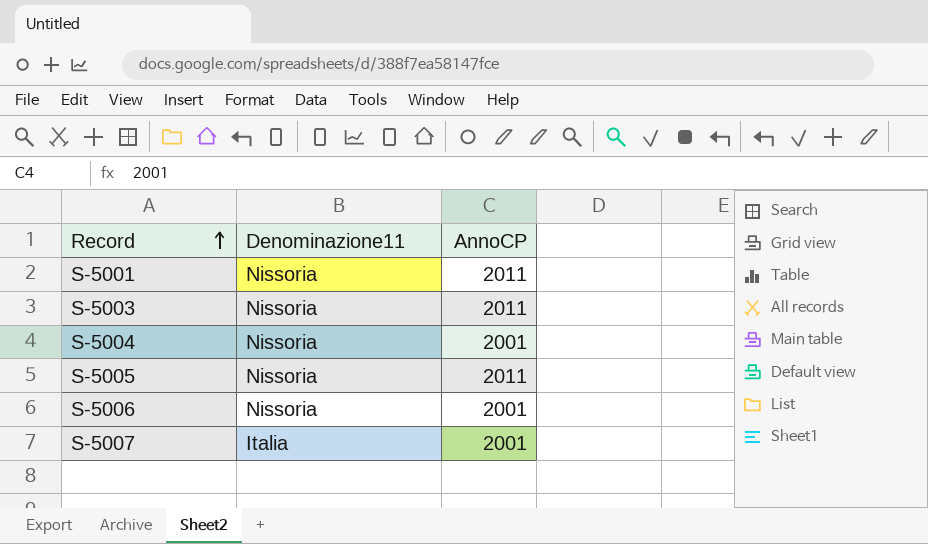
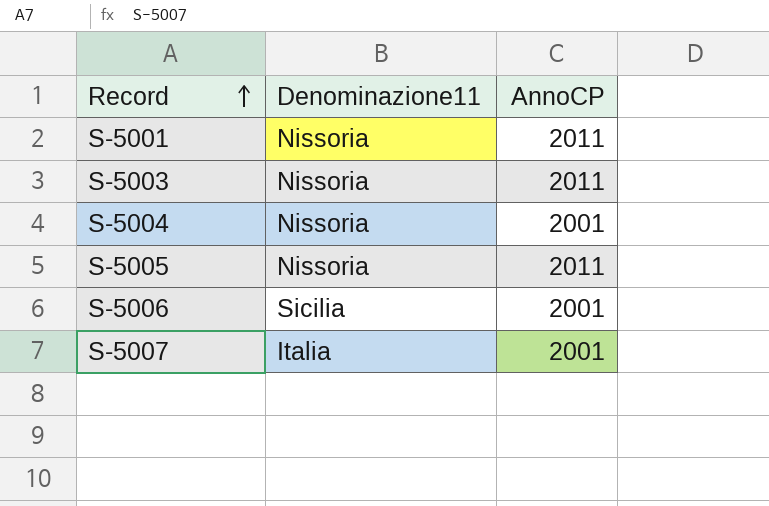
S-5006 | Denominazione11: Nissoria -> Sicilia

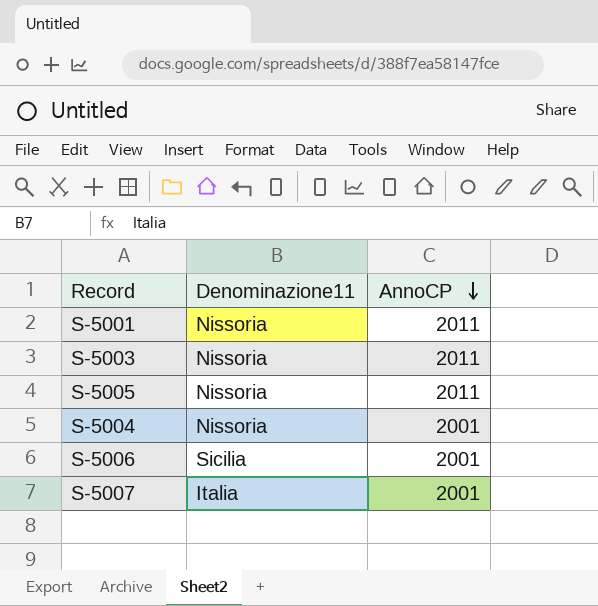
row order: Record ascending -> AnnoCP descending

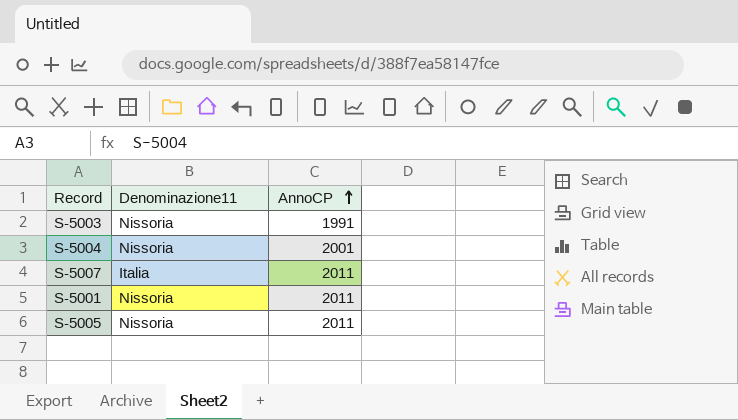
row order: AnnoCP descending -> AnnoCP ascending
row S-5006: Sicilia | 2001 -> none
S-5003 | AnnoCP: 2011 -> 1991
S-5007 | AnnoCP: 2001 -> 2011

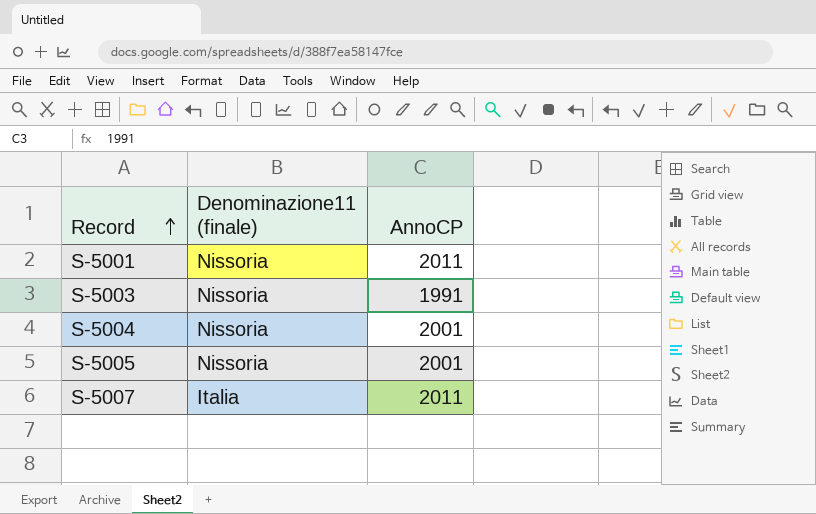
row order: AnnoCP ascending -> Record ascending
column name: Denominazione11 -> Denominazione11 (finale)
S-5005 | AnnoCP: 2011 -> 2001

